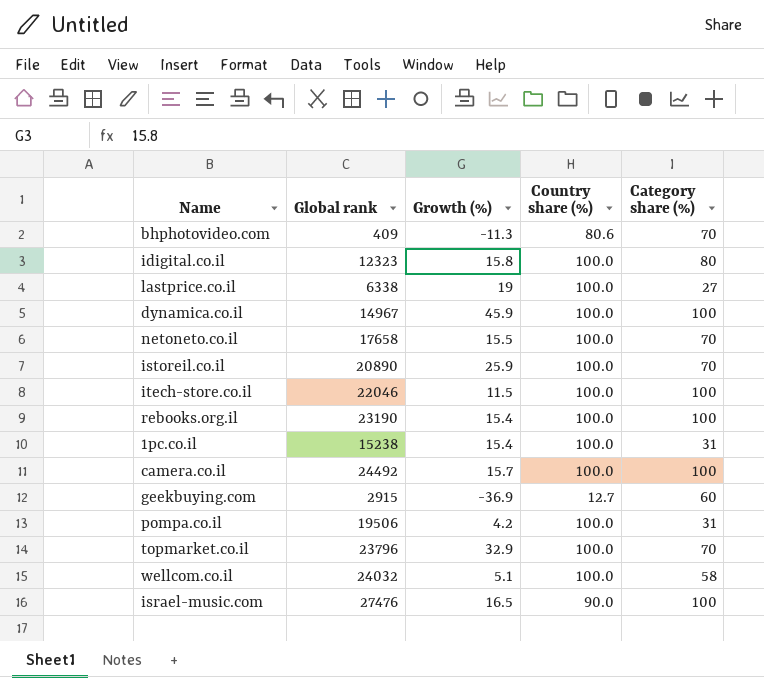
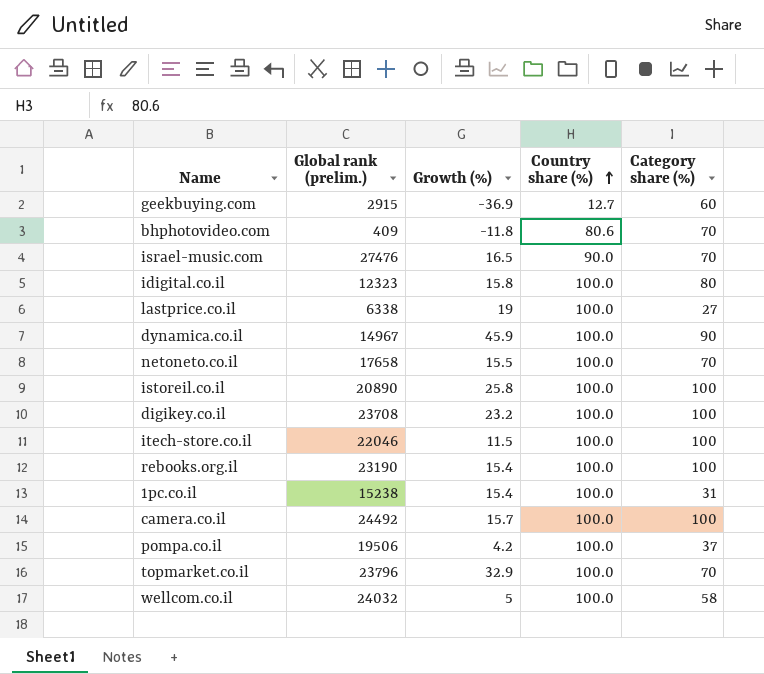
row order: none -> Country share (%) ascending
column name: Global rank -> Global rank (prelim.)
bhphotovideo.com | Growth (%): -11.3 -> -11.8
israel-music.com | Category share (%): 100 -> 70
dynamica.co.il | Category share (%): 100 -> 90
istoreil.co.il | Growth (%): 25.9 -> 25.8
istoreil.co.il | Category share (%): 70 -> 100
row digikey.co.il: none -> 23708 | 23.2 | 100.0 | 100
pompa.co.il | Category share (%): 31 -> 37
wellcom.co.il | Growth (%): 5.1 -> 5

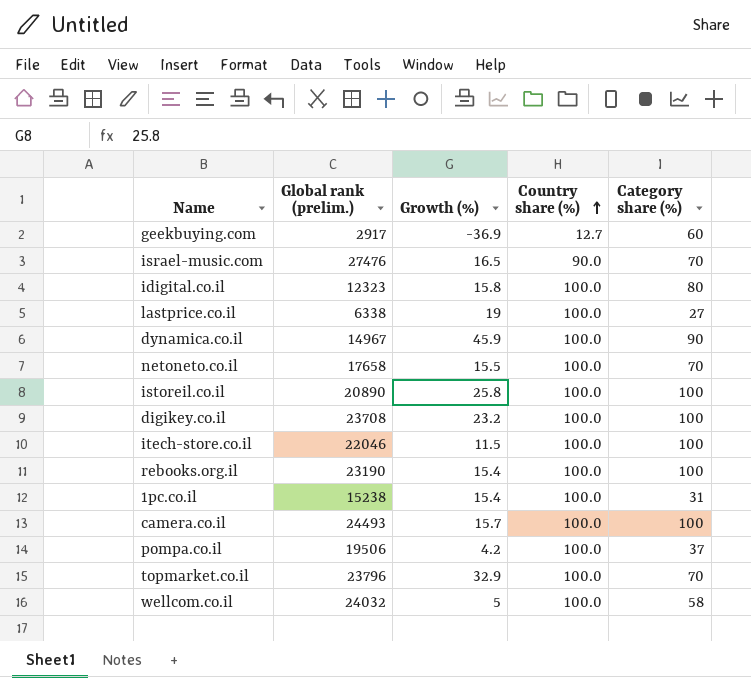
row bhphotovideo.com: 409 | -11.8 | 80.6 | 70 -> none
geekbuying.com | Global rank (prelim.): 2915 -> 2917
camera.co.il | Global rank (prelim.): 24492 -> 24493

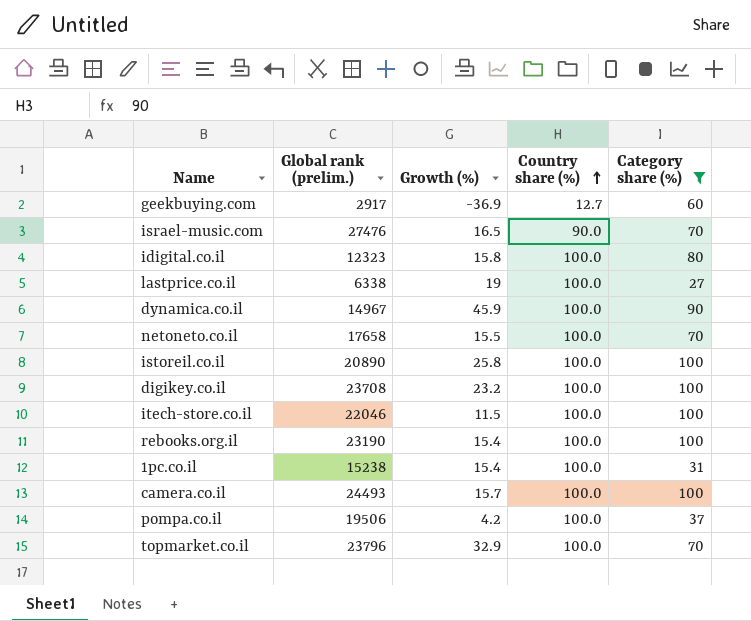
filter: none -> Category share (%) != 58

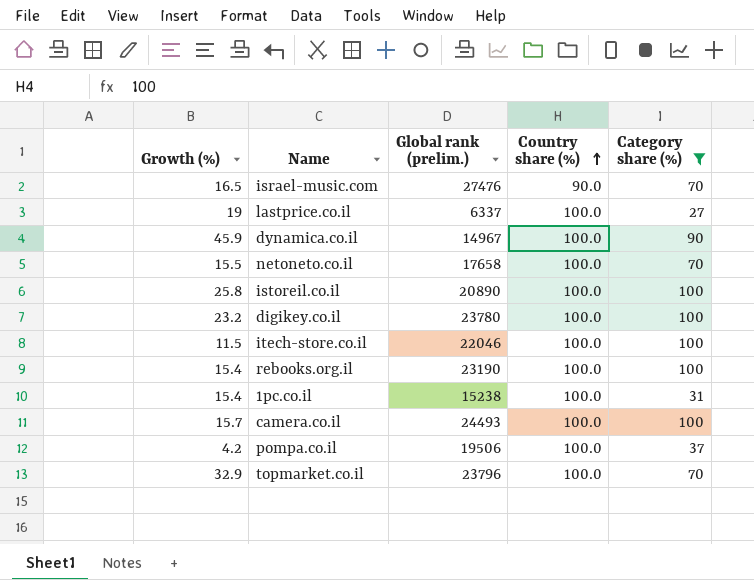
column Growth (%) | position: 3 -> 1
row geekbuying.com: 2917 | -36.9 | 12.7 | 60 -> none
row idigital.co.il: 12323 | 15.8 | 100.0 | 80 -> none
lastprice.co.il | Global rank (prelim.): 6338 -> 6337
digikey.co.il | Global rank (prelim.): 23708 -> 23780

